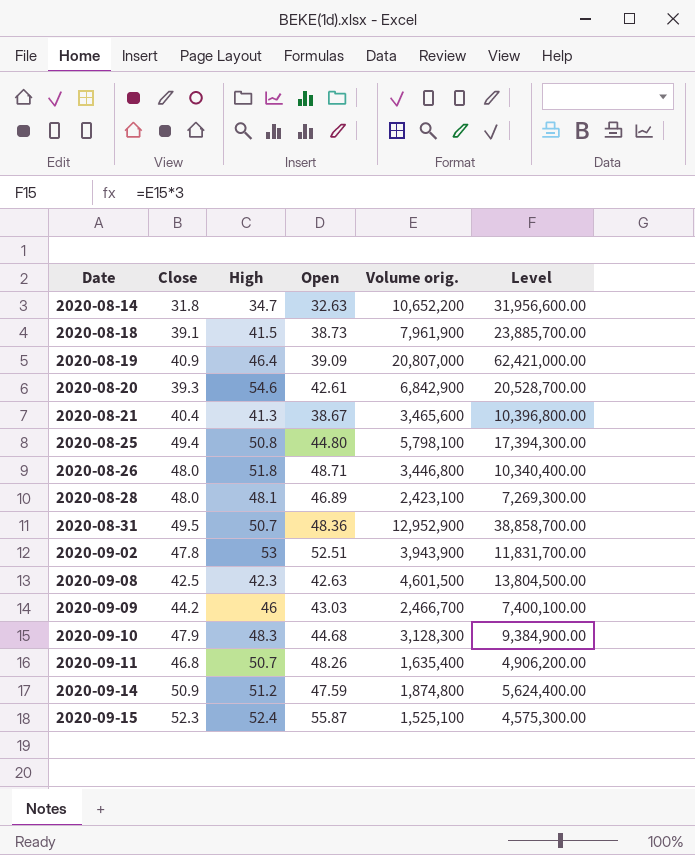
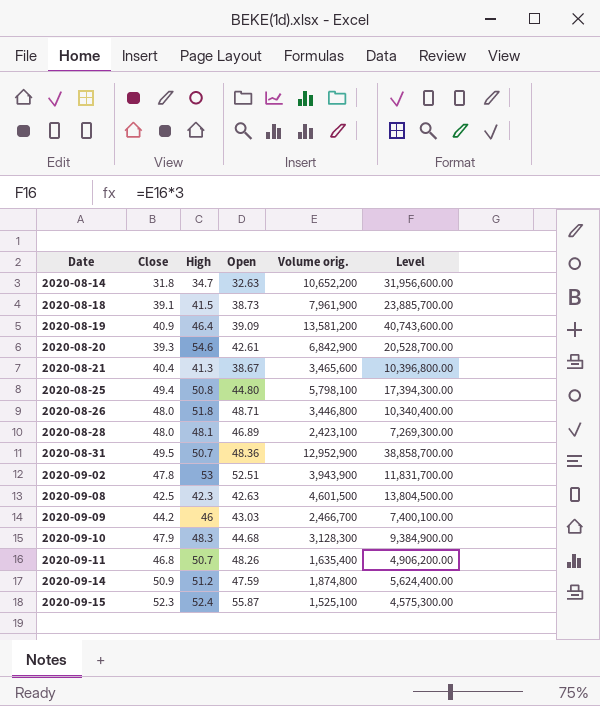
2020-08-19 | Volume orig.: 20,807,000 -> 13,581,200
2020-08-19 | Level: 62,421,000.00 -> 40,743,600.00

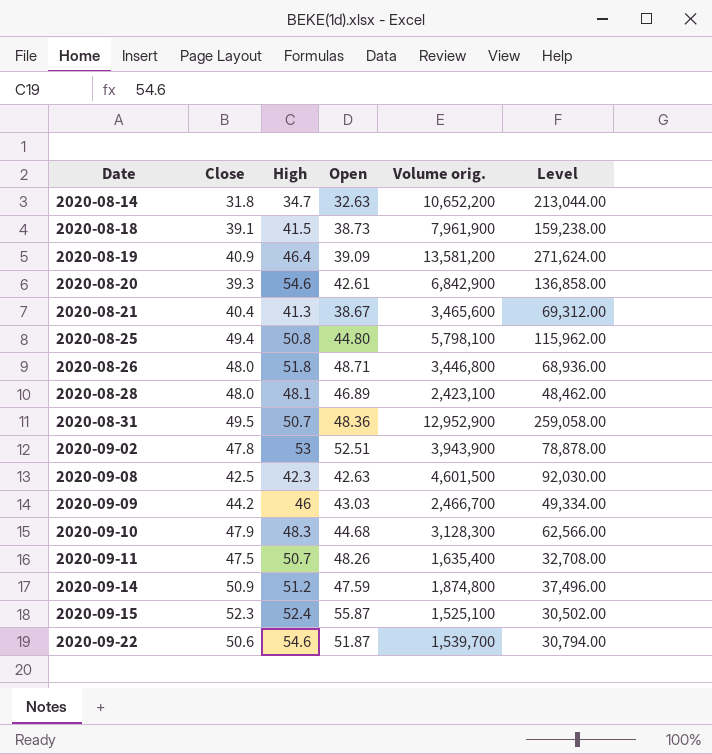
column Level | formula: [Volume orig.] * 3 -> [Volume orig.] * 0.02
2020-09-11 | Close: 46.8 -> 47.5
row 2020-09-22: none -> 50.6 | 54.6 | 51.87 | 1,539,700 | 30,794.00

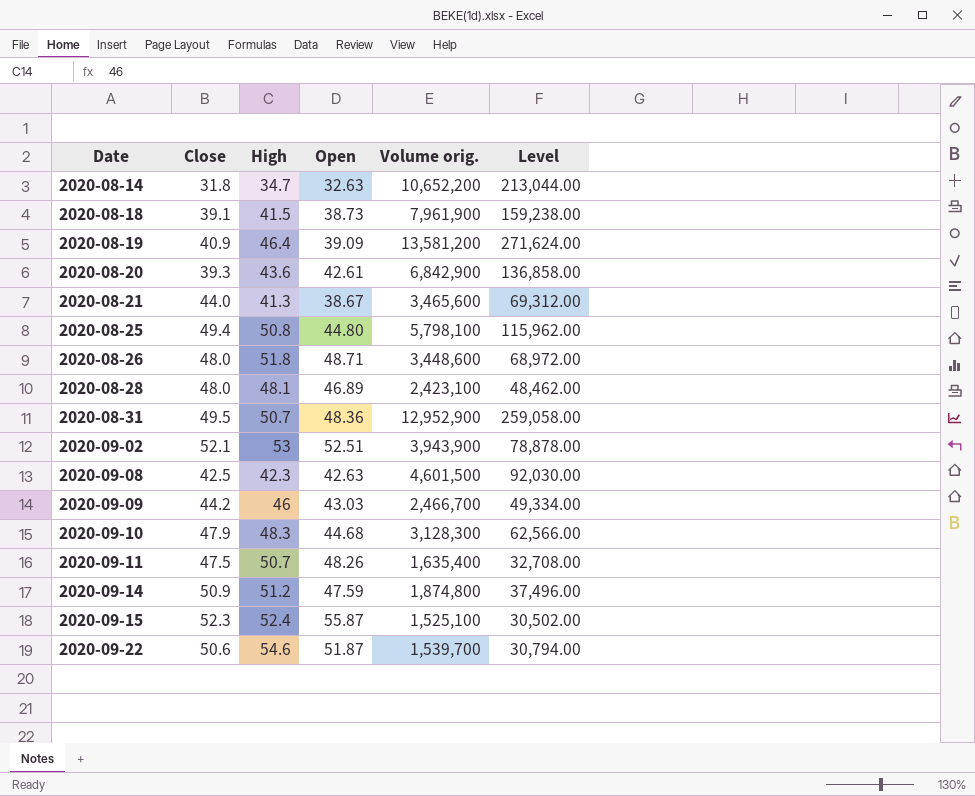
2020-08-20 | High: 54.6 -> 43.6
2020-08-21 | Close: 40.4 -> 44.0
2020-08-26 | Volume orig.: 3,446,800 -> 3,448,600
2020-08-26 | Level: 68,936.00 -> 68,972.00
2020-09-02 | Close: 47.8 -> 52.1

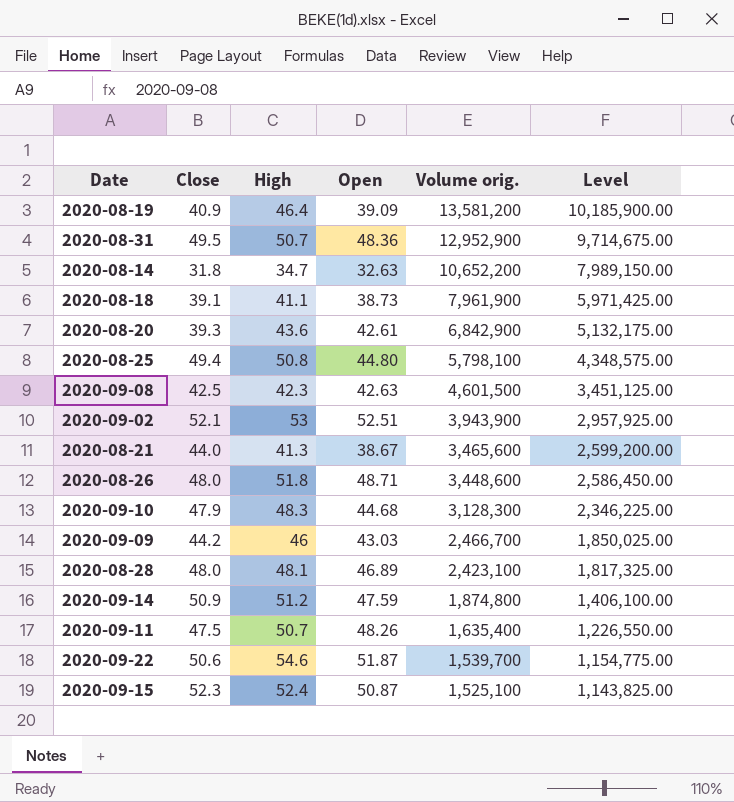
row order: Date ascending -> Volume orig. descending
column Level | formula: [Volume orig.] * 0.02 -> [Volume orig.] * 0.75
2020-08-18 | High: 41.5 -> 41.1
2020-09-15 | Open: 55.87 -> 50.87

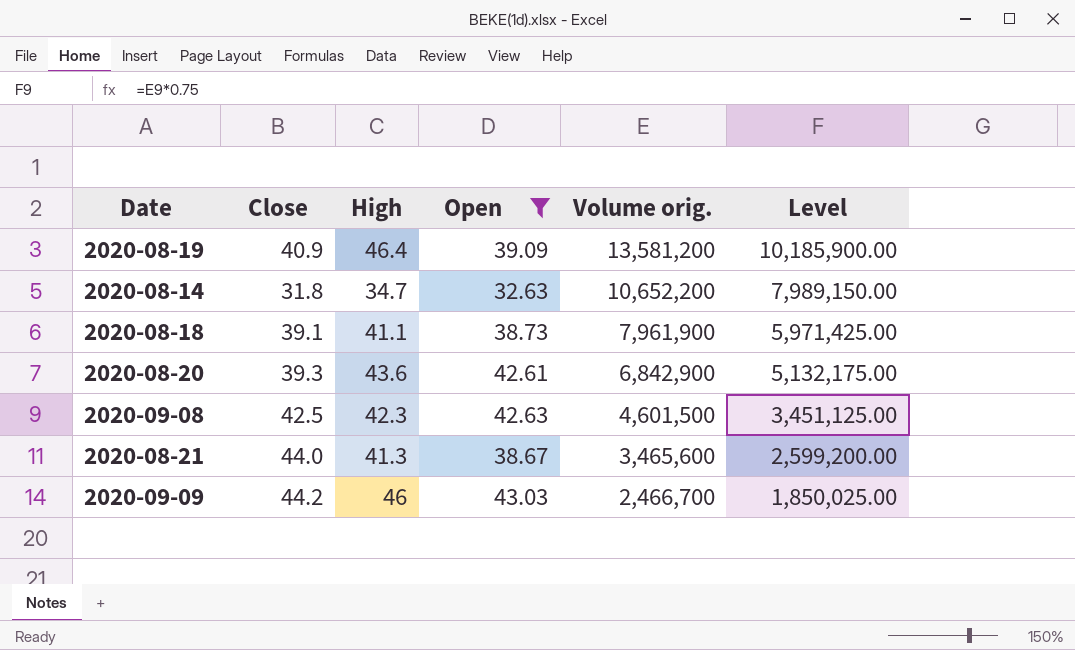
filter: none -> Open <= 43.03

